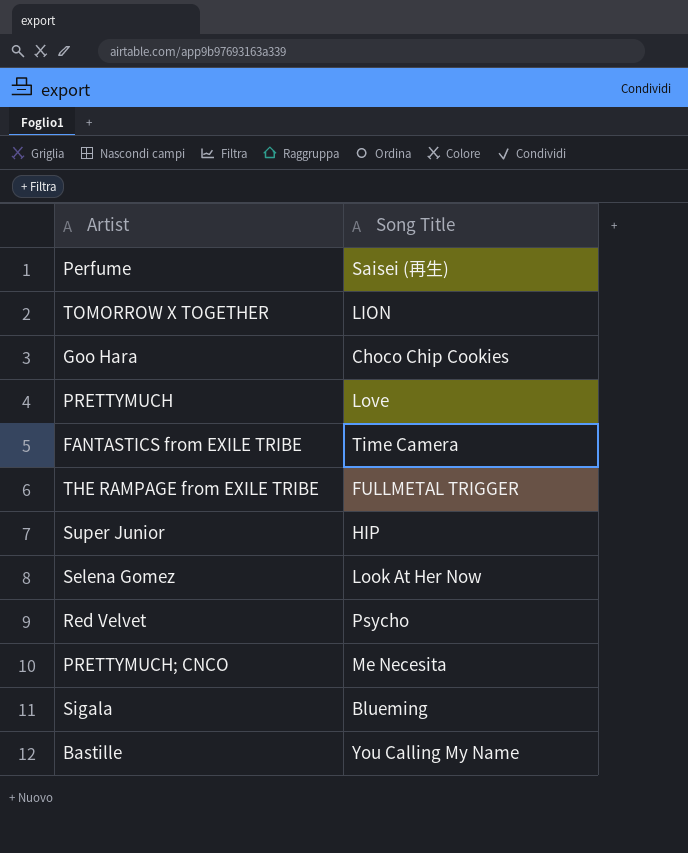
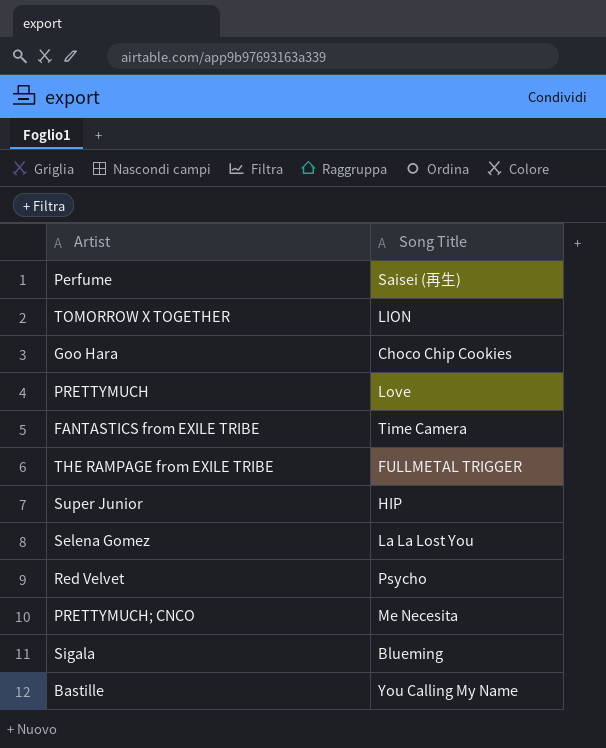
Selena Gomez | Song Title: Look At Her Now -> La La Lost You

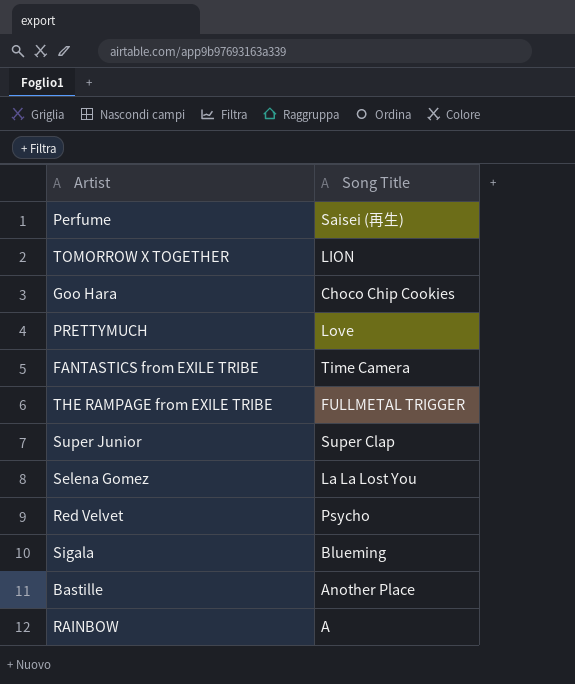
row PRETTYMUCH; CNCO: Me Necesita -> none
Super Junior | Song Title: HIP -> Super Clap
Bastille | Song Title: You Calling My Name -> Another Place
row RAINBOW: none -> A

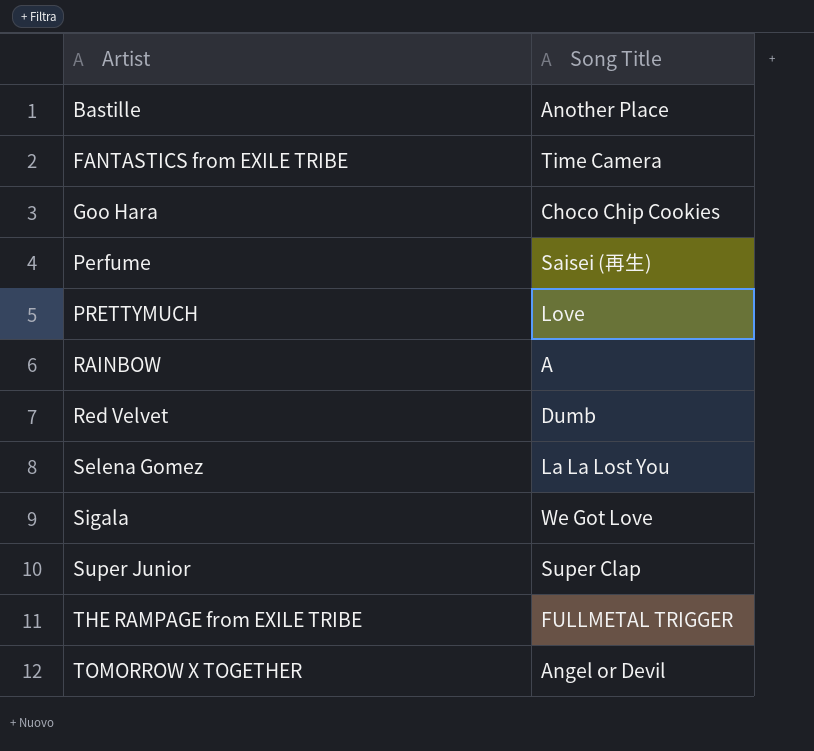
row order: none -> Artist ascending
Red Velvet | Song Title: Psycho -> Dumb
Sigala | Song Title: Blueming -> We Got Love
TOMORROW X TOGETHER | Song Title: LION -> Angel or Devil

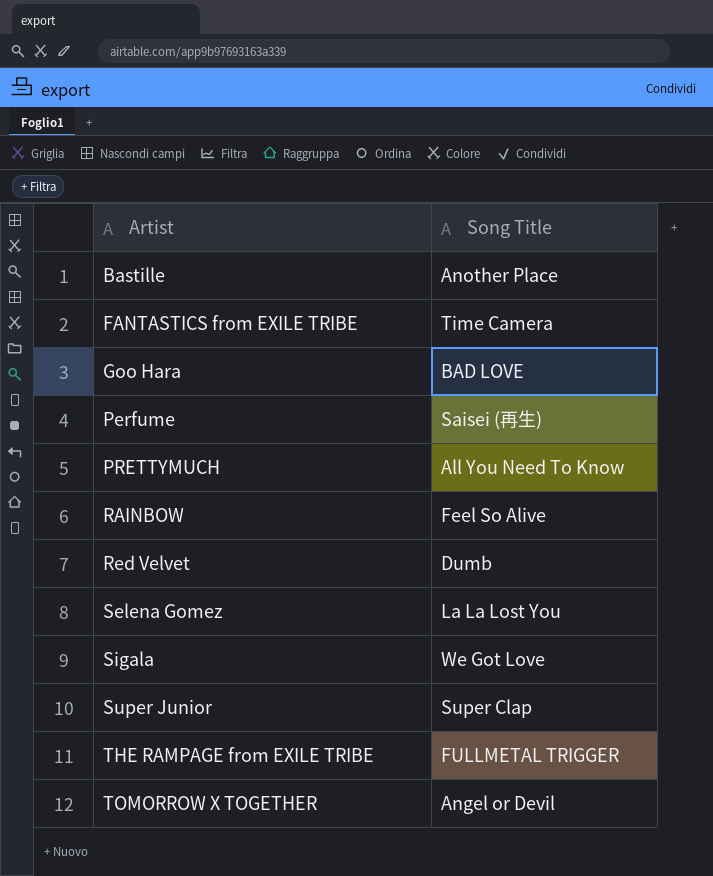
Goo Hara | Song Title: Choco Chip Cookies -> BAD LOVE
PRETTYMUCH | Song Title: Love -> All You Need To Know
RAINBOW | Song Title: A -> Feel So Alive

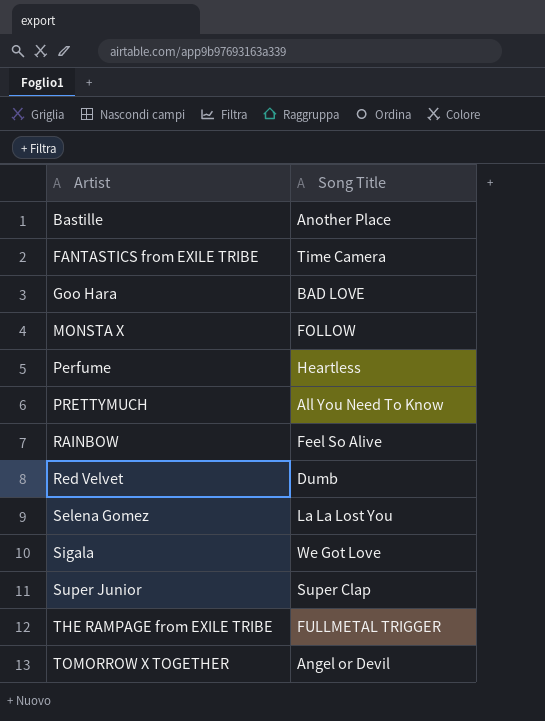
row MONSTA X: none -> FOLLOW
Perfume | Song Title: Saisei (再生) -> Heartless

